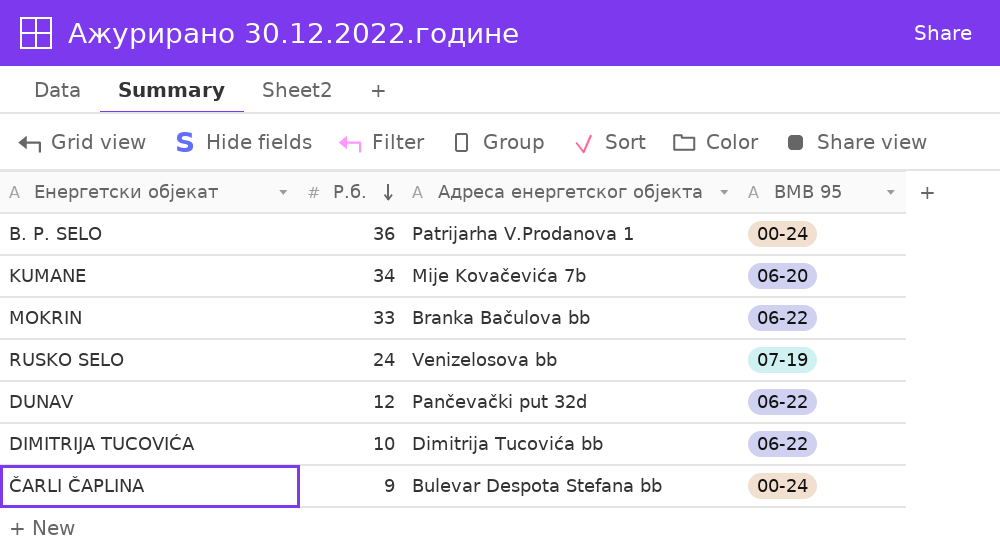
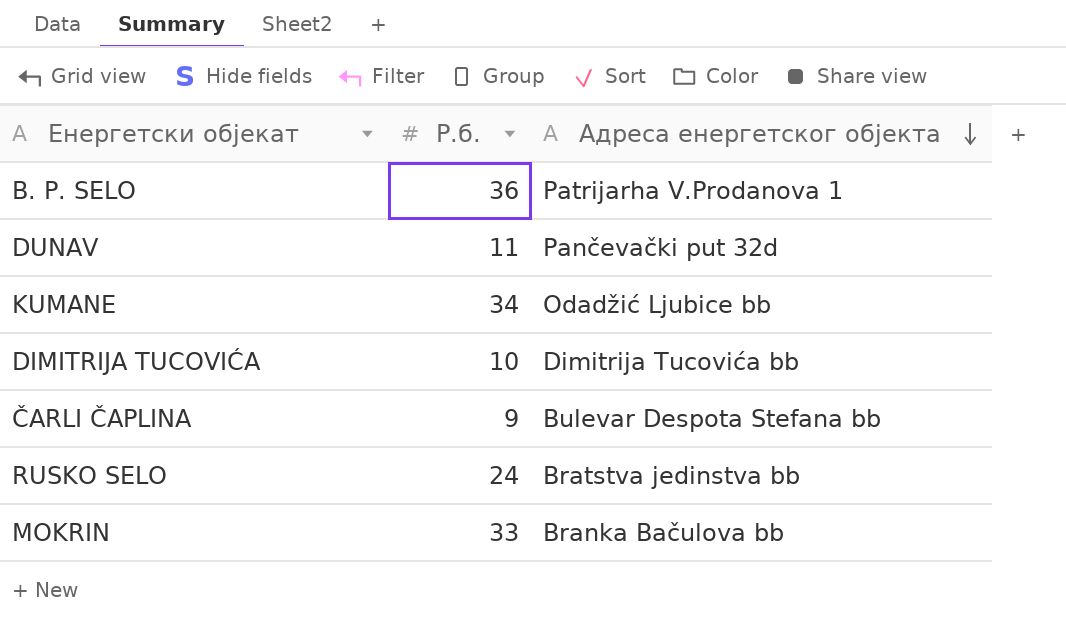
row order: Р.б. descending -> Адреса енергетског објекта descending
column BMB 95 | position: 4 -> none
DUNAV | Р.б.: 12 -> 11
KUMANE | Адреса енергетског објекта: Mije Kovačevića 7b -> Odadžić Ljubice bb
RUSKO SELO | Адреса енергетског објекта: Venizelosova bb -> Bratstva jedinstva bb

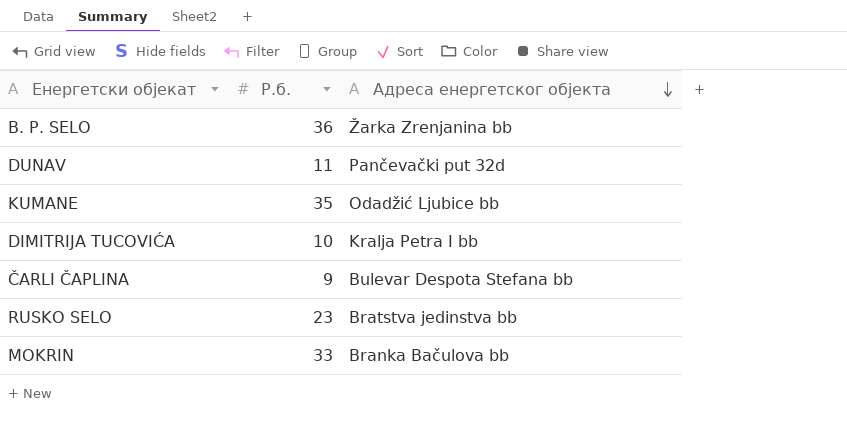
B. P. SELO | Адреса енергетског објекта: Patrijarha V.Prodanova 1 -> Žarka Zrenjanina bb
KUMANE | Р.б.: 34 -> 35
DIMITRIJA TUCOVIĆA | Адреса енергетског објекта: Dimitrija Tucovića bb -> Kralja Petra I bb
RUSKO SELO | Р.б.: 24 -> 23

